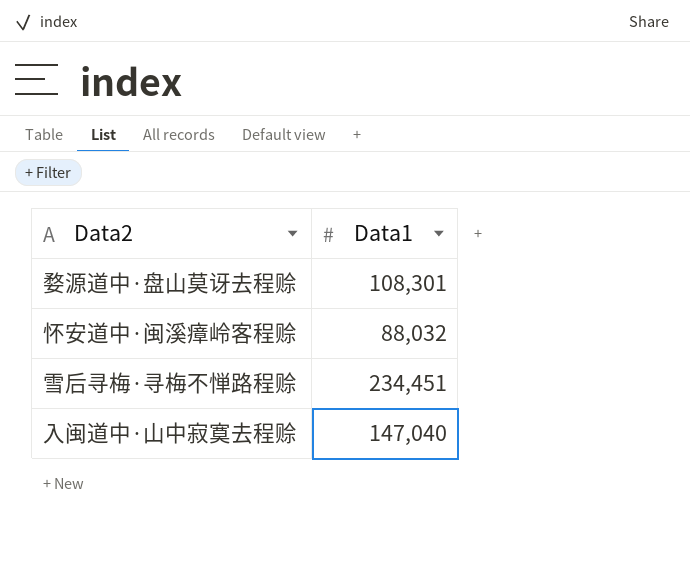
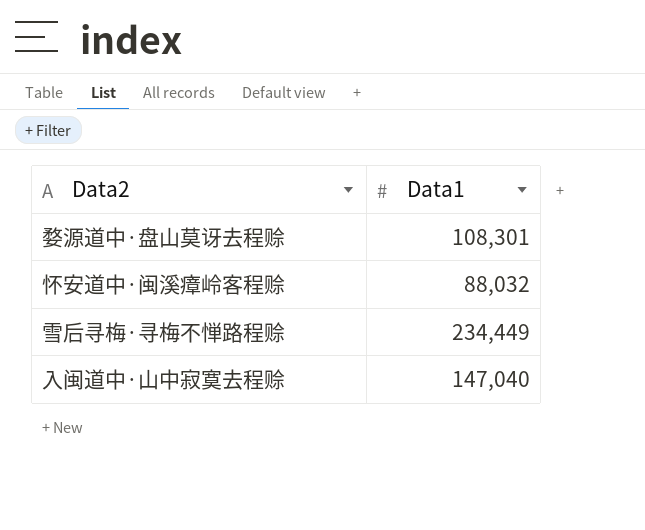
雪后寻梅·寻梅不惮路程赊 | Data1: 234,451 -> 234,449

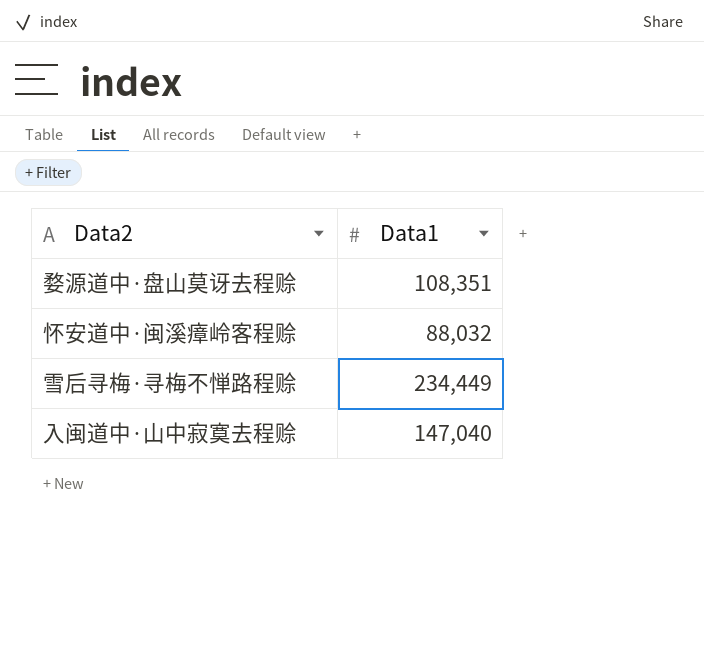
婺源道中·盘山莫讶去程赊 | Data1: 108,301 -> 108,351

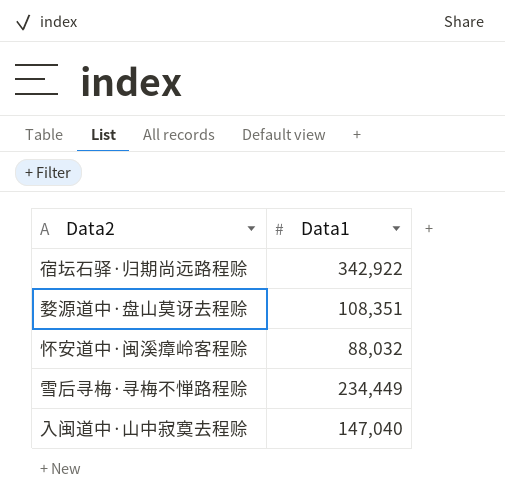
row 宿坛石驿·归期尚远路程赊: none -> 342,922

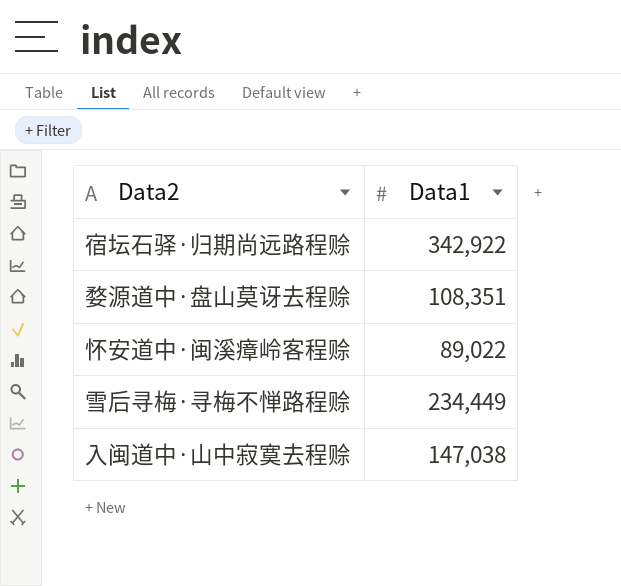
怀安道中·闽溪瘴岭客程赊 | Data1: 88,032 -> 89,022
入闽道中·山中寂寞去程赊 | Data1: 147,040 -> 147,038

